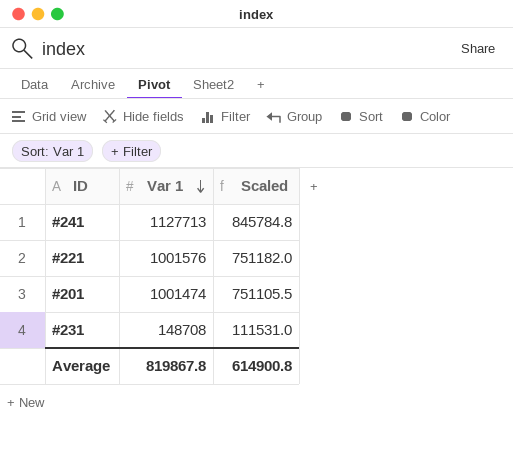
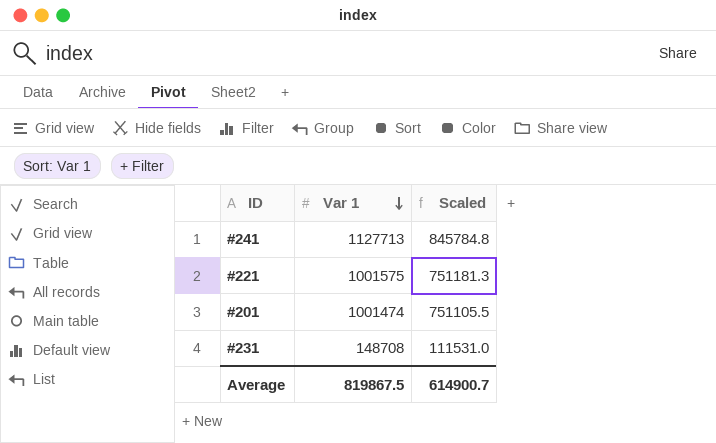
#221 | Var 1: 1001576 -> 1001575
#221 | Scaled: 751182.0 -> 751181.3
Average | Var 1: 819867.8 -> 819867.5
Average | Scaled: 614900.8 -> 614900.7

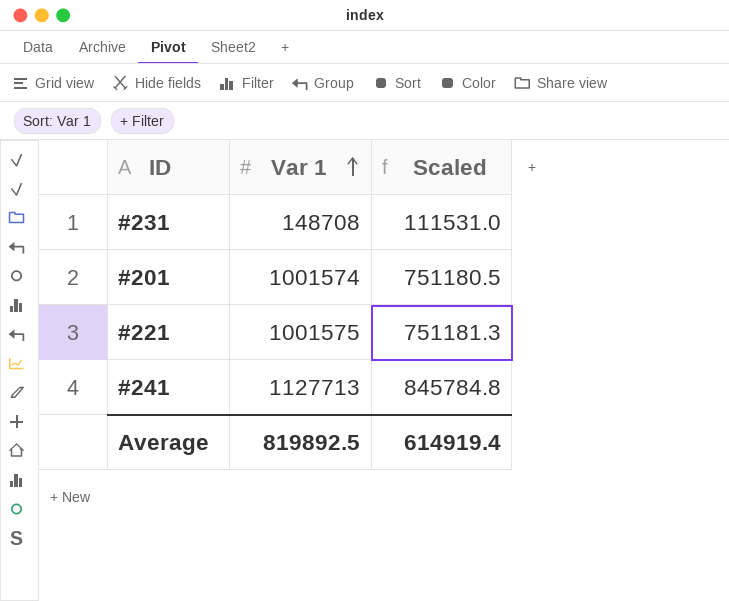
row order: Var 1 descending -> Var 1 ascending
#201 | Var 1: 1001474 -> 1001574
#201 | Scaled: 751105.5 -> 751180.5
Average | Var 1: 819867.5 -> 819892.5
Average | Scaled: 614900.7 -> 614919.4

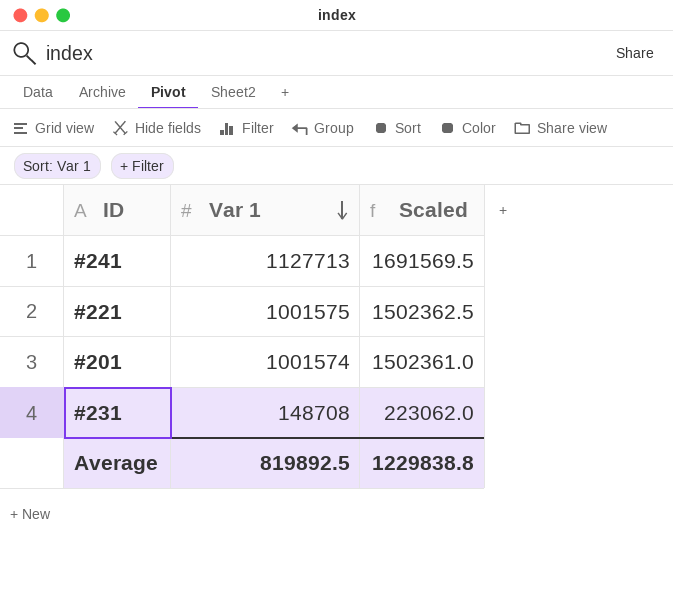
row order: Var 1 ascending -> Var 1 descending
column Scaled | formula: [Var 1] * 0.75 -> [Var 1] * 1.5
Average | Scaled: 614919.4 -> 1229838.8

